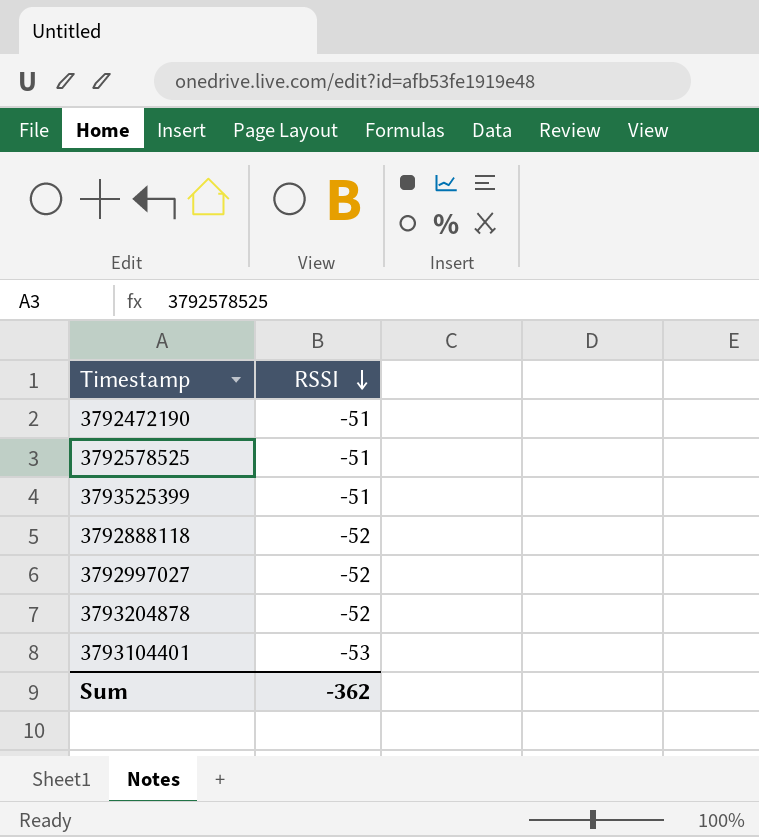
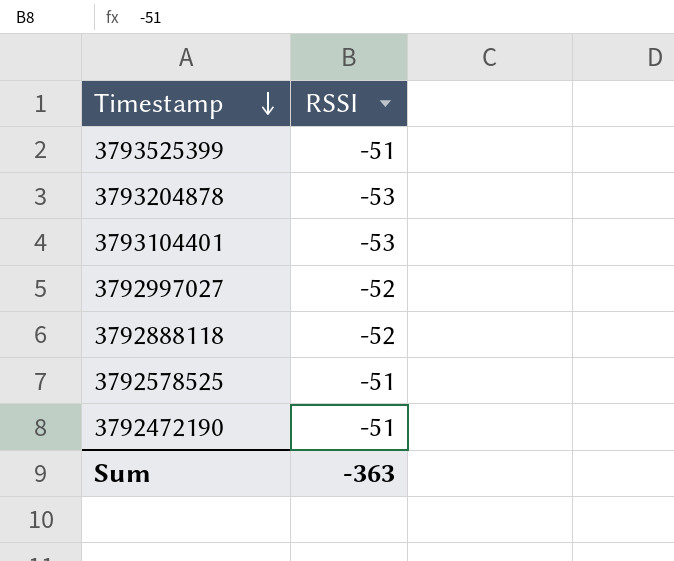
row order: RSSI descending -> Timestamp descending
3793204878 | RSSI: -52 -> -53
Sum | RSSI: -362 -> -363

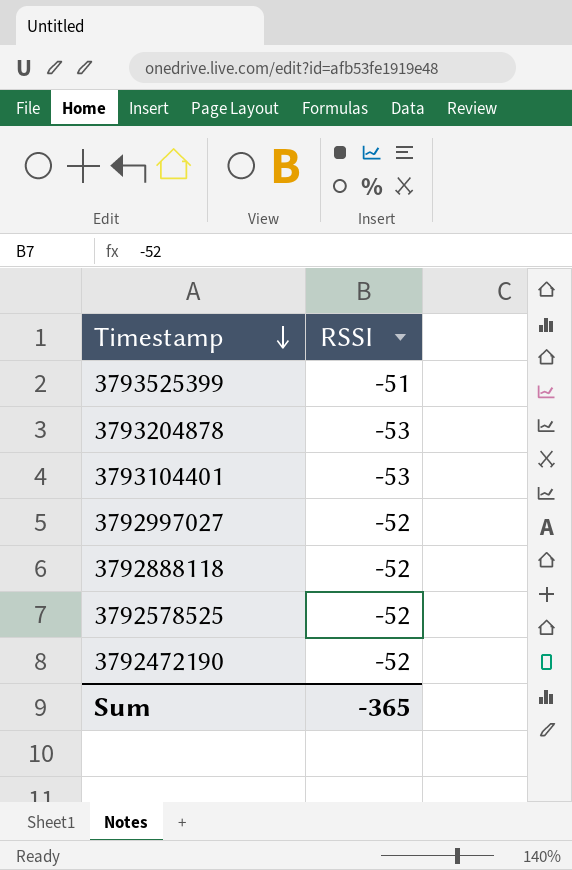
3792578525 | RSSI: -51 -> -52
3792472190 | RSSI: -51 -> -52
Sum | RSSI: -363 -> -365

